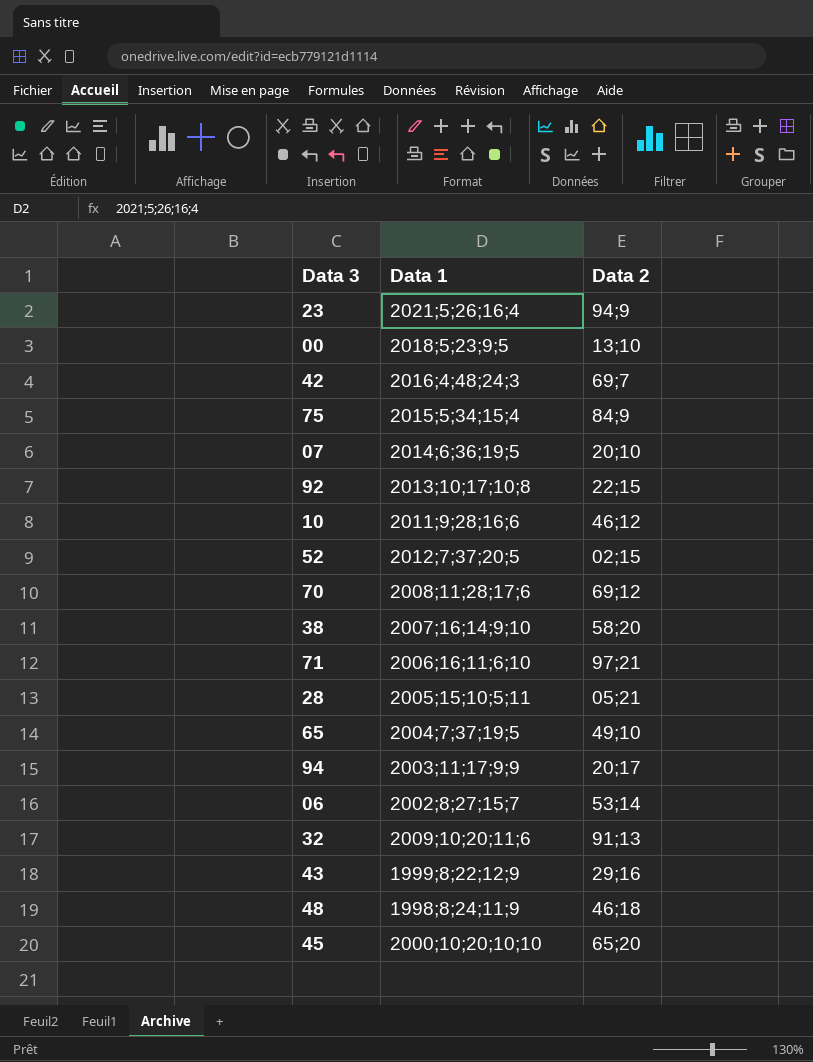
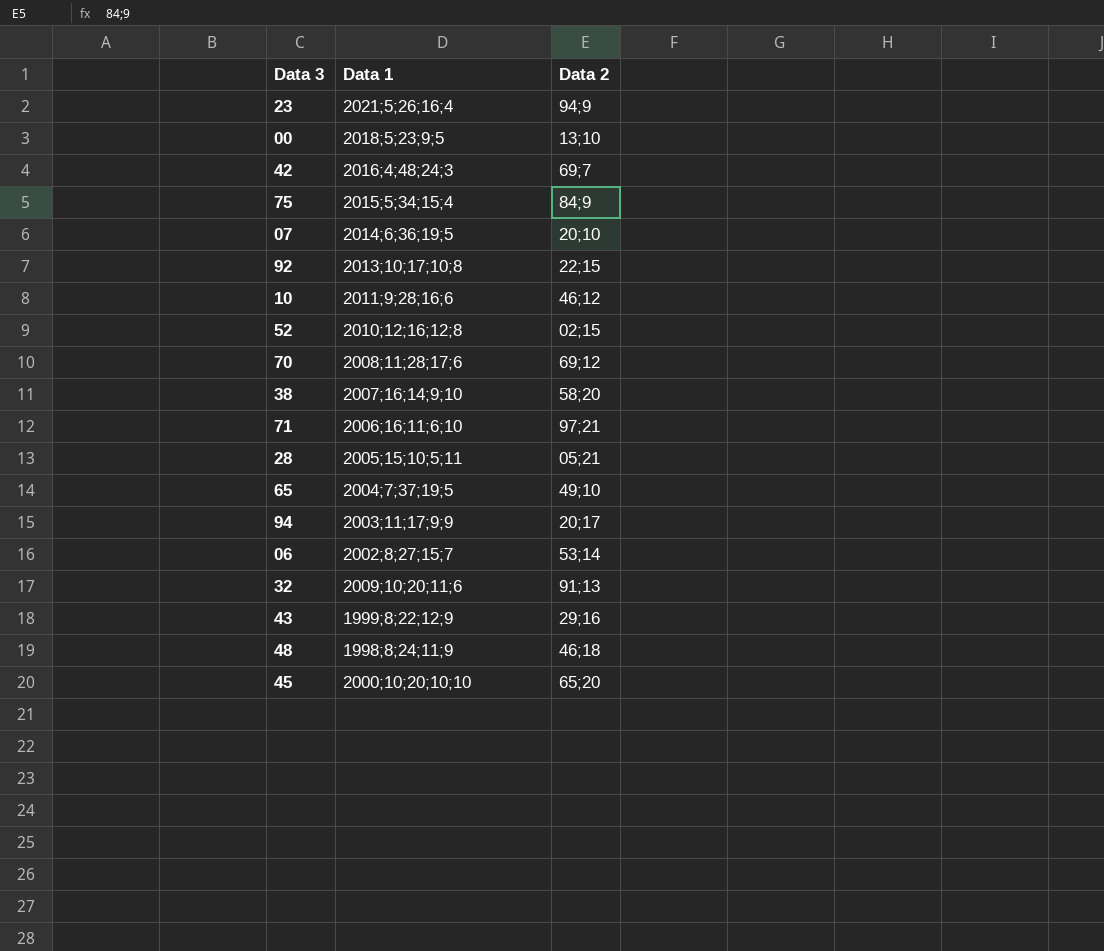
52 | Data 1: 2012;7;37;20;5 -> 2010;12;16;12;8

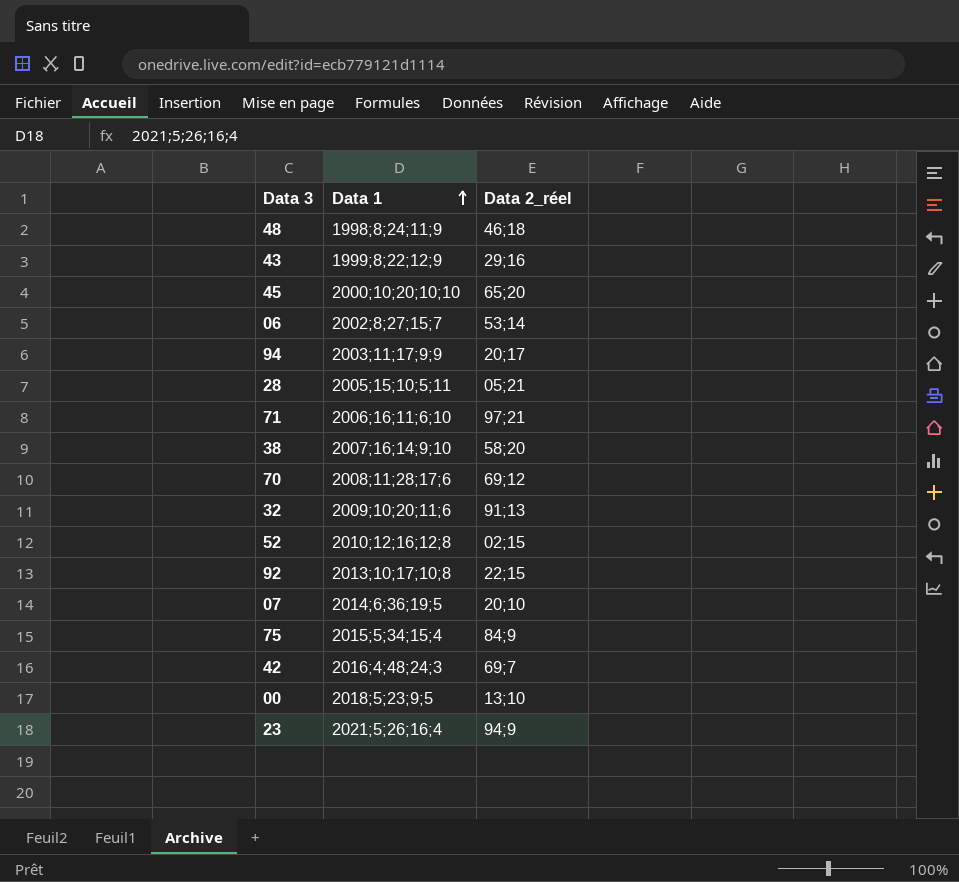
row order: none -> Data 1 ascending
column name: Data 2 -> Data 2_réel
row 10: 2011;9;28;16;6 | 46;12 -> none
row 65: 2004;7;37;19;5 | 49;10 -> none

